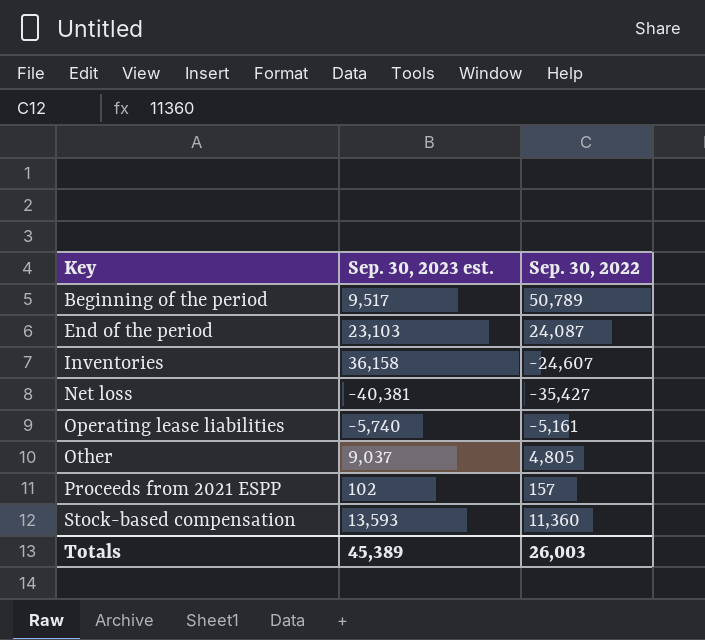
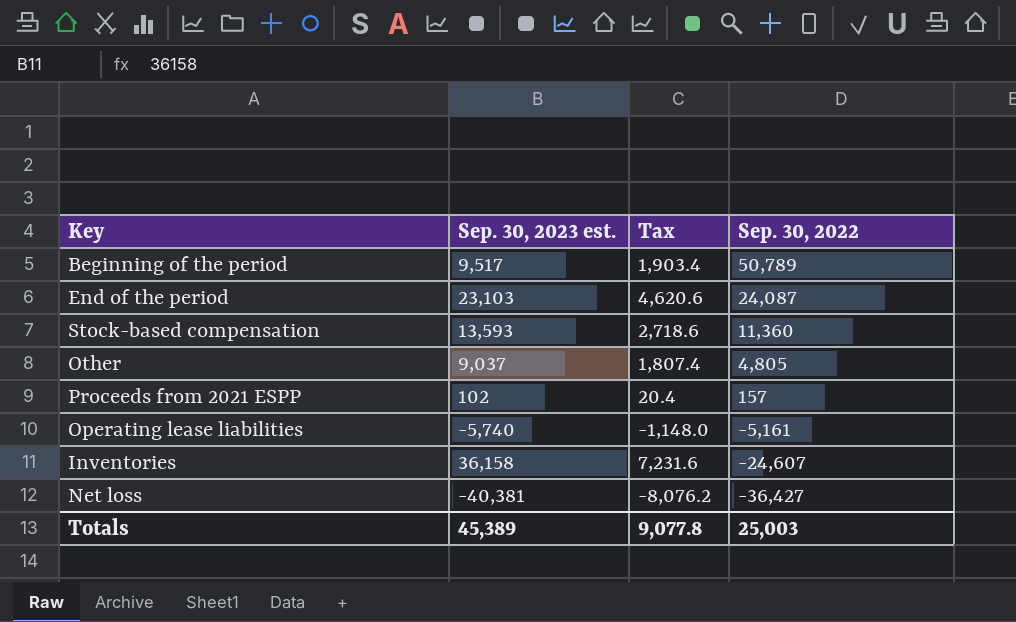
row order: Key ascending -> Sep. 30, 2022 descending
column Tax | formula: none -> [Sep. 30, 2023 est.] * 0.2
Net loss | Sep. 30, 2022: -35,427 -> -36,427
Totals | Sep. 30, 2022: 26,003 -> 25,003

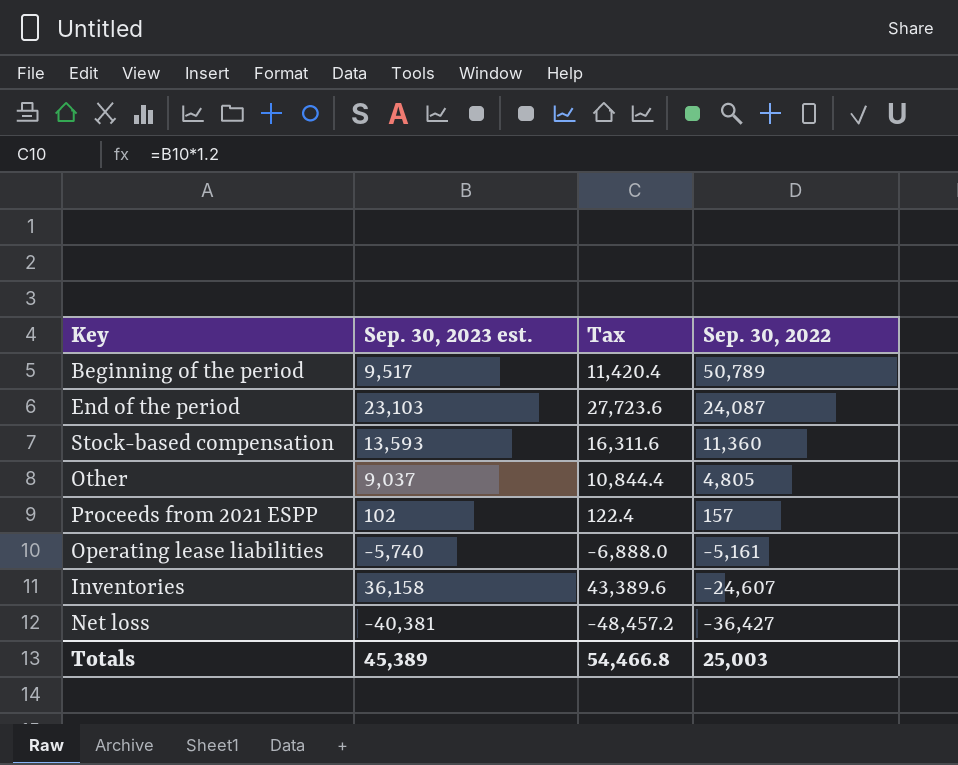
column Tax | formula: [Sep. 30, 2023 est.] * 0.2 -> [Sep. 30, 2023 est.] * 1.2
Totals | Tax: 9,077.8 -> 54,466.8

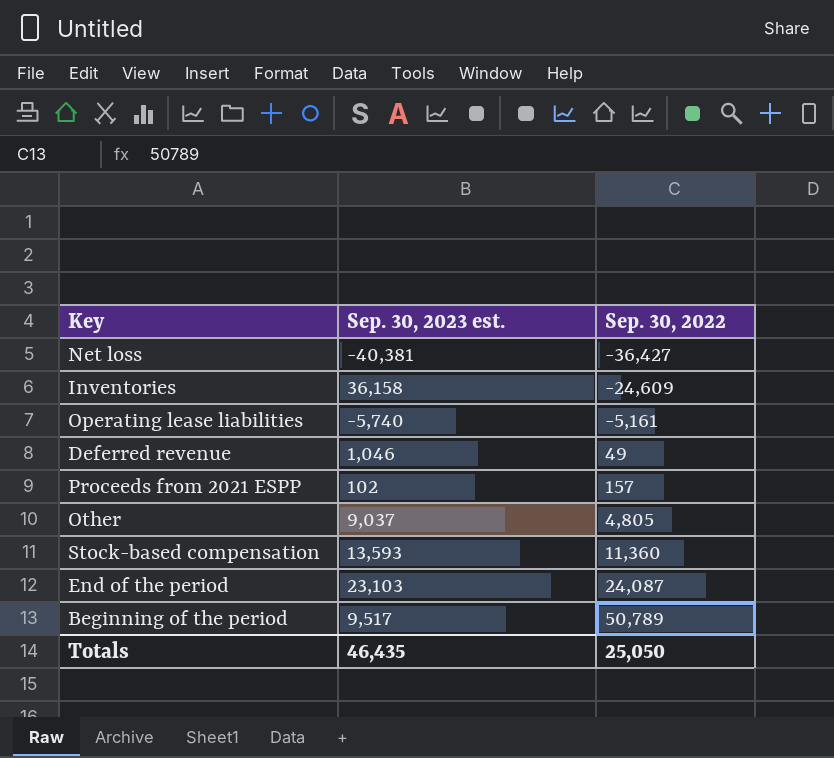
row order: Sep. 30, 2022 descending -> Sep. 30, 2022 ascending
column Tax | formula: [Sep. 30, 2023 est.] * 1.2 -> none
Inventories | Sep. 30, 2022: -24,607 -> -24,609
row Deferred revenue: none -> 1,046 | 49
Totals | Sep. 30, 2023 est.: 45,389 -> 46,435
Totals | Sep. 30, 2022: 25,003 -> 25,050

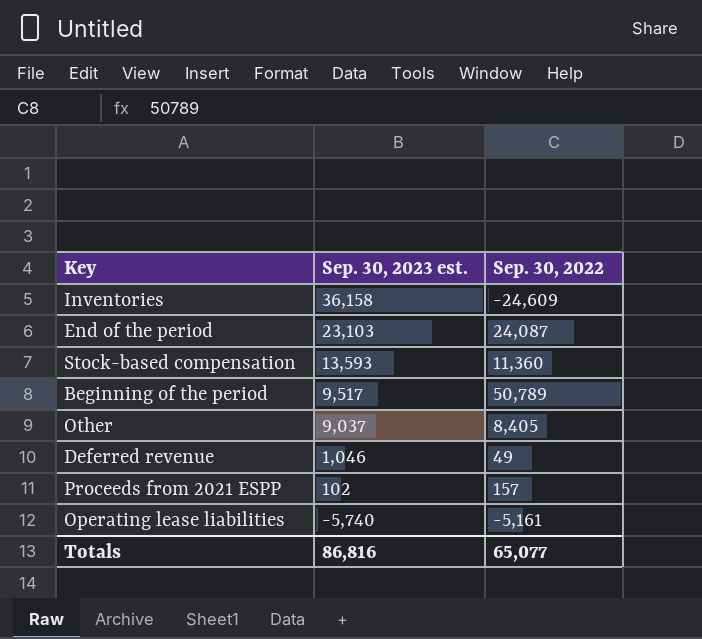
row order: Sep. 30, 2022 ascending -> Sep. 30, 2023 est. descending
row Net loss: -40,381 | -36,427 -> none
Other | Sep. 30, 2022: 4,805 -> 8,405
Totals | Sep. 30, 2023 est.: 46,435 -> 86,816
Totals | Sep. 30, 2022: 25,050 -> 65,077

